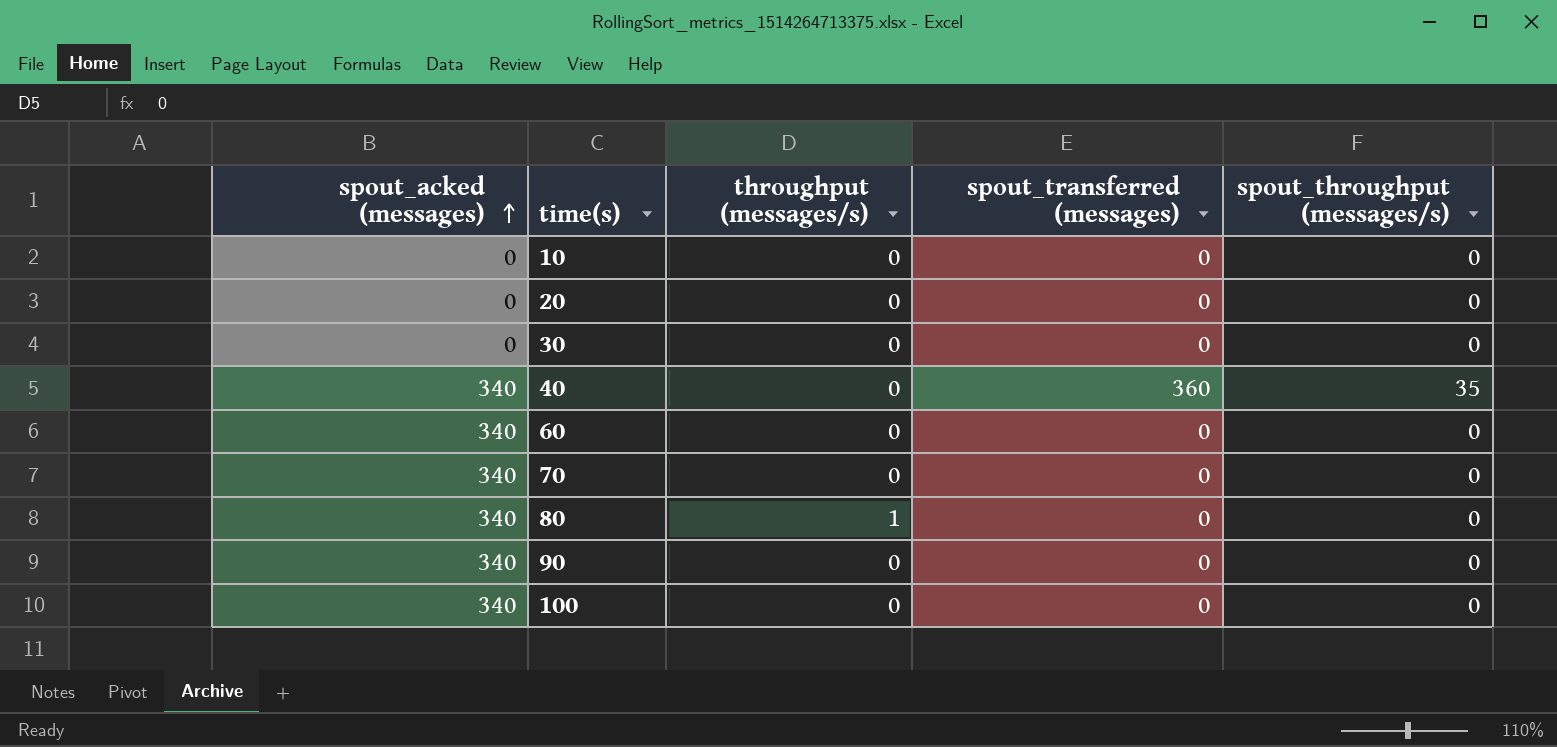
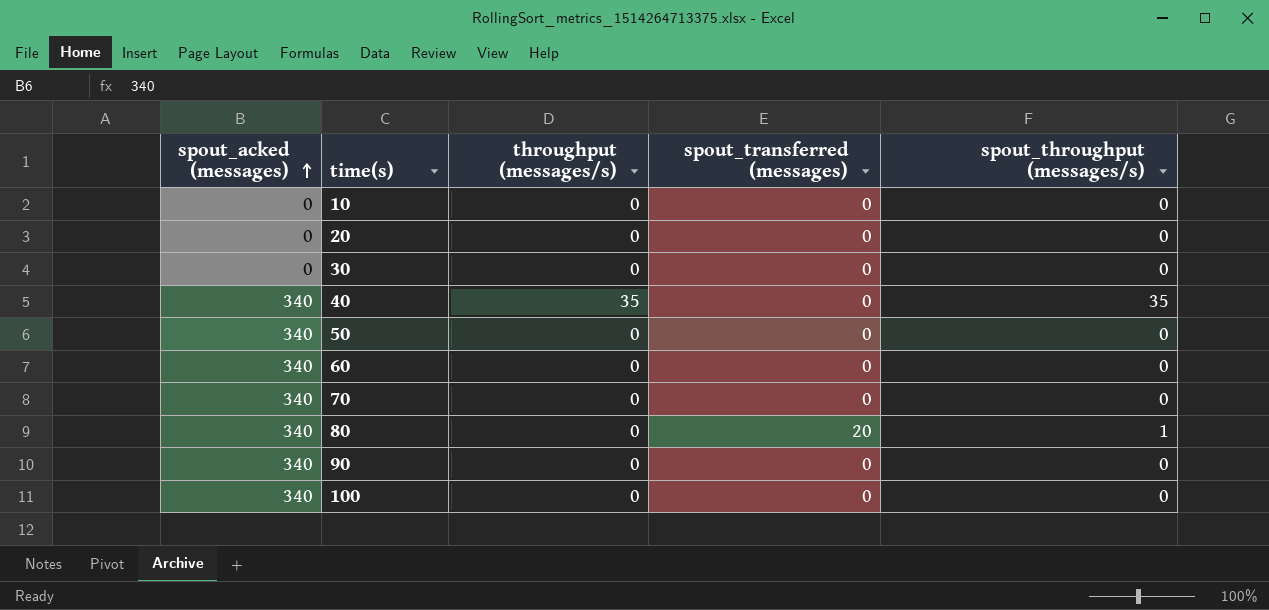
40 | throughput (messages/s): 0 -> 35
40 | spout_transferred (messages): 360 -> 0
row 50: none -> 340 | 0 | 0 | 0
80 | throughput (messages/s): 1 -> 0
80 | spout_transferred (messages): 0 -> 20
80 | spout_throughput (messages/s): 0 -> 1

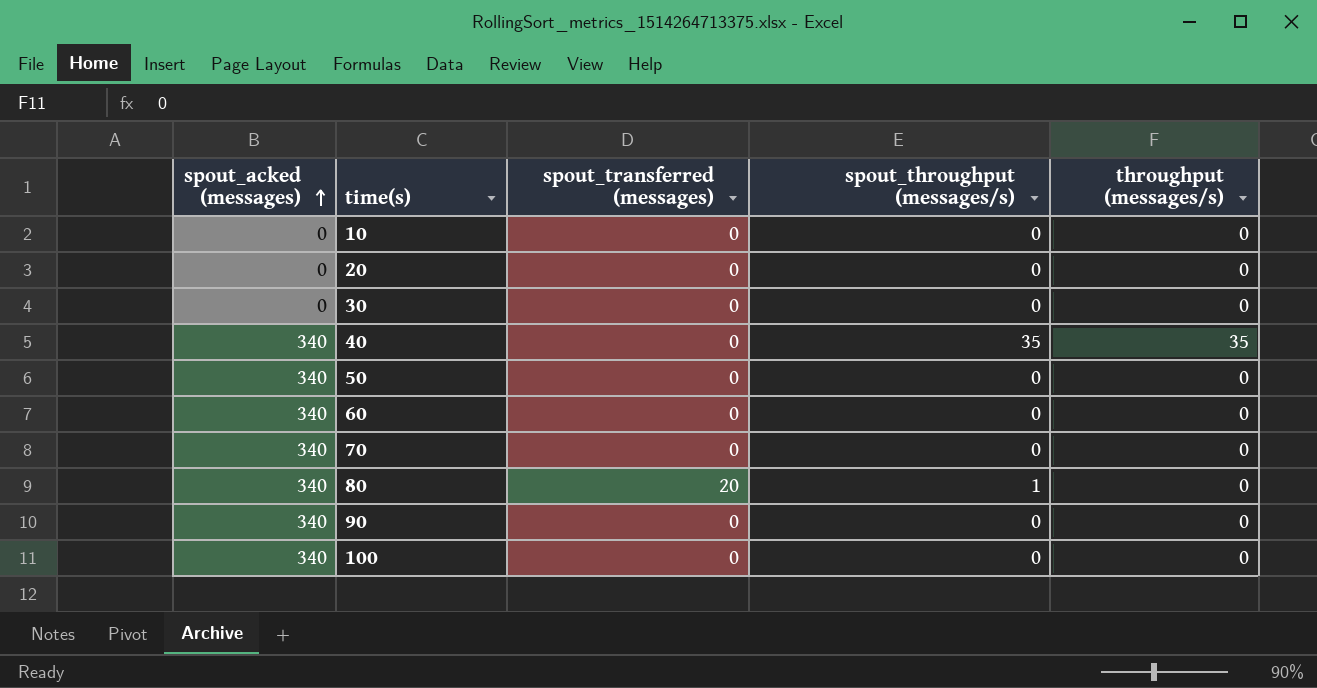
column throughput (messages/s) | position: 3 -> 5

